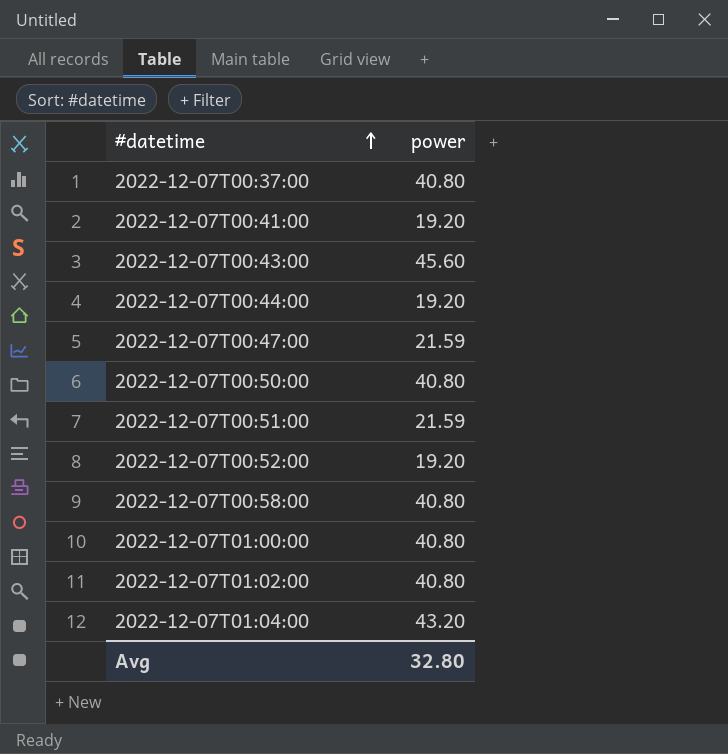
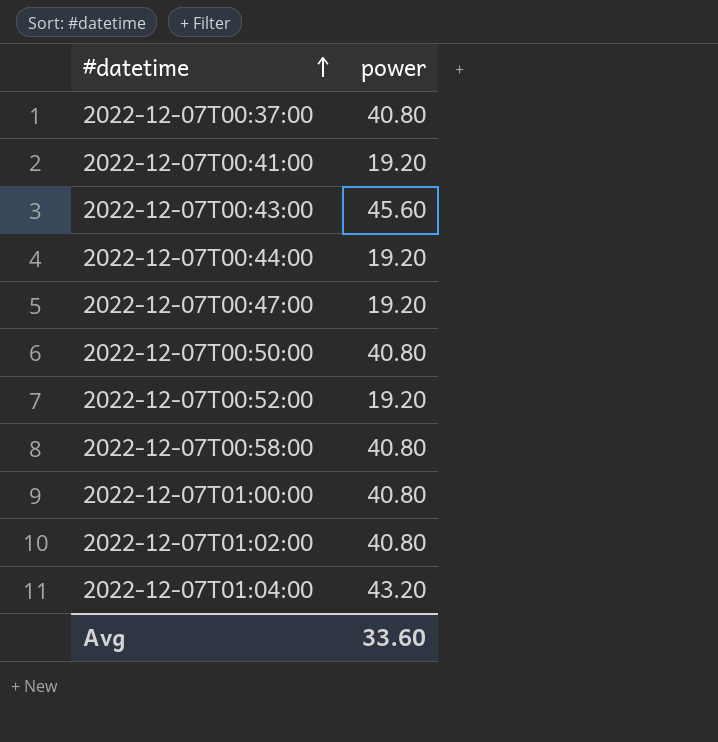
row 2022-12-07T00:51:00: 21.59 -> none
2022-12-07T00:47:00 | power: 21.59 -> 19.20
Avg | power: 32.80 -> 33.60

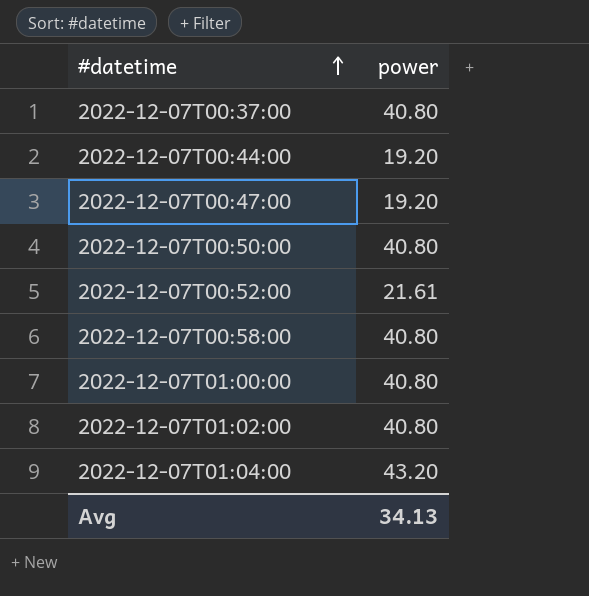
row 2022-12-07T00:41:00: 19.20 -> none
row 2022-12-07T00:43:00: 45.60 -> none
2022-12-07T00:52:00 | power: 19.20 -> 21.61
Avg | power: 33.60 -> 34.13

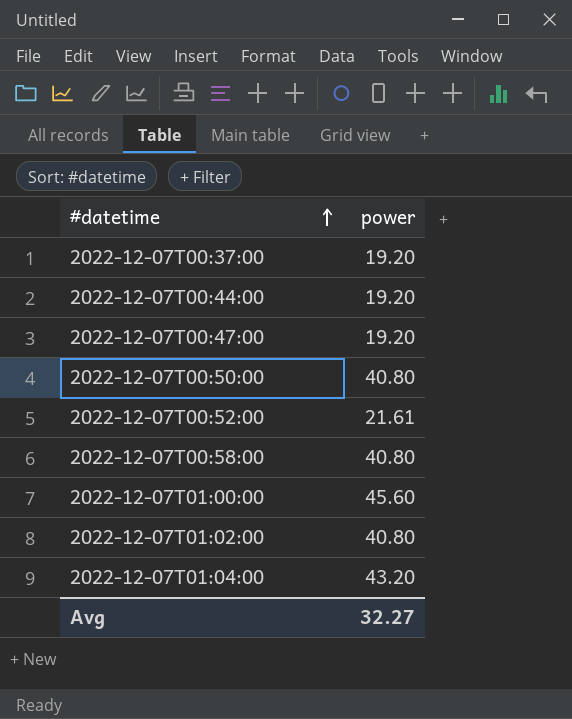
2022-12-07T00:37:00 | power: 40.80 -> 19.20
2022-12-07T01:00:00 | power: 40.80 -> 45.60
Avg | power: 34.13 -> 32.27

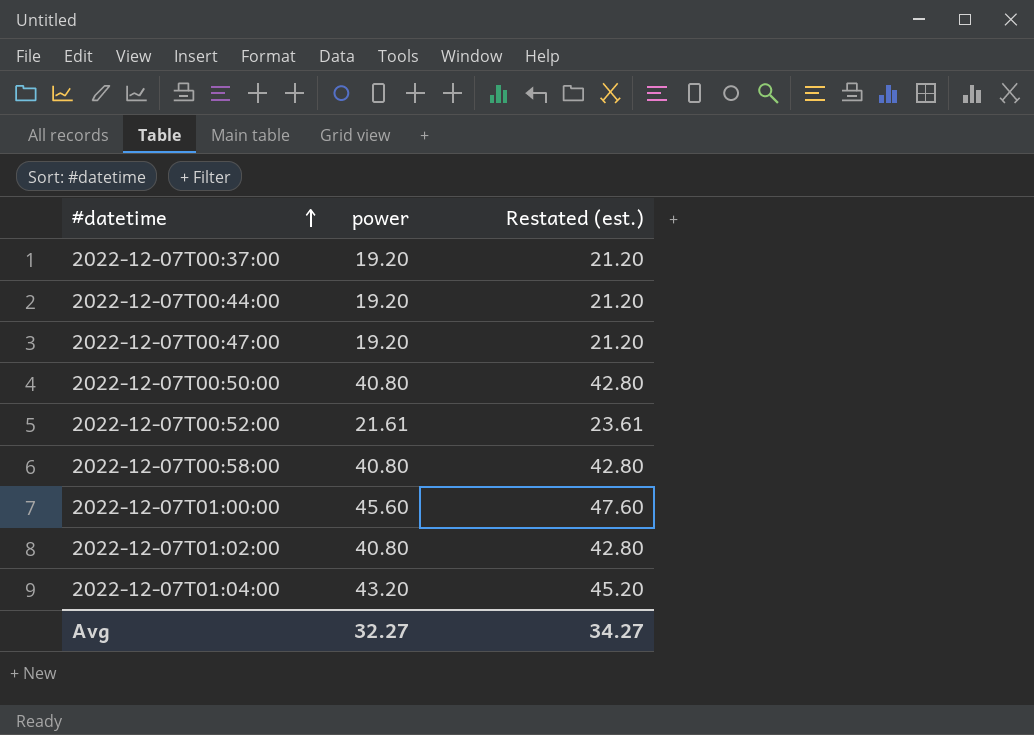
column Restated (est.) | formula: none -> [power] + 2

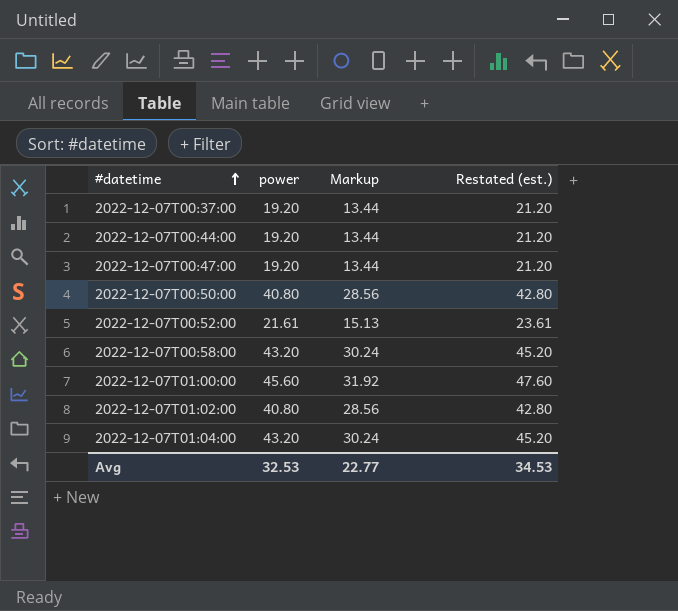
column Markup | formula: none -> [power] * 0.7
2022-12-07T00:58:00 | power: 40.80 -> 43.20
2022-12-07T00:58:00 | Restated (est.): 42.80 -> 45.20
Avg | power: 32.27 -> 32.53
Avg | Restated (est.): 34.27 -> 34.53

